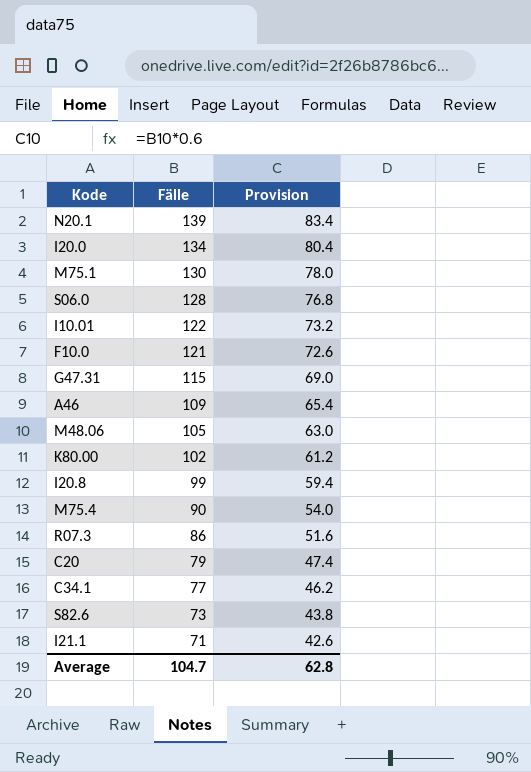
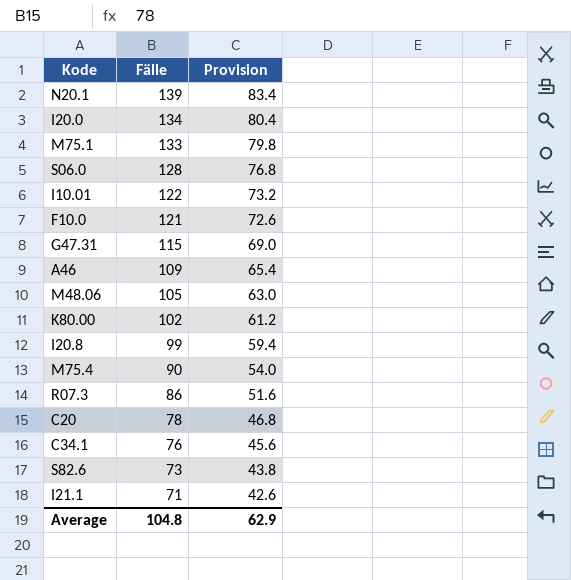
M75.1 | Fälle: 130 -> 133
M75.1 | Provision: 78.0 -> 79.8
C20 | Fälle: 79 -> 78
C20 | Provision: 47.4 -> 46.8
C34.1 | Fälle: 77 -> 76
C34.1 | Provision: 46.2 -> 45.6
Average | Fälle: 104.7 -> 104.8
Average | Provision: 62.8 -> 62.9

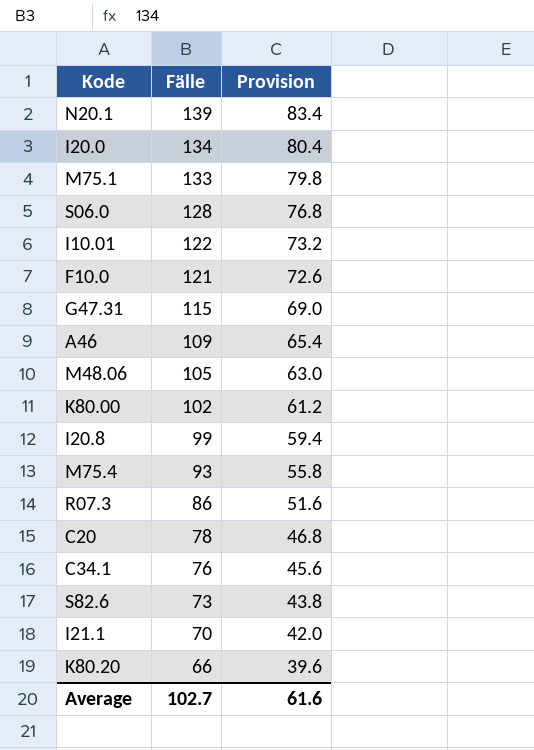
M75.4 | Fälle: 90 -> 93
M75.4 | Provision: 54.0 -> 55.8
I21.1 | Fälle: 71 -> 70
I21.1 | Provision: 42.6 -> 42.0
row K80.20: none -> 66 | 39.6
Average | Fälle: 104.8 -> 102.7
Average | Provision: 62.9 -> 61.6

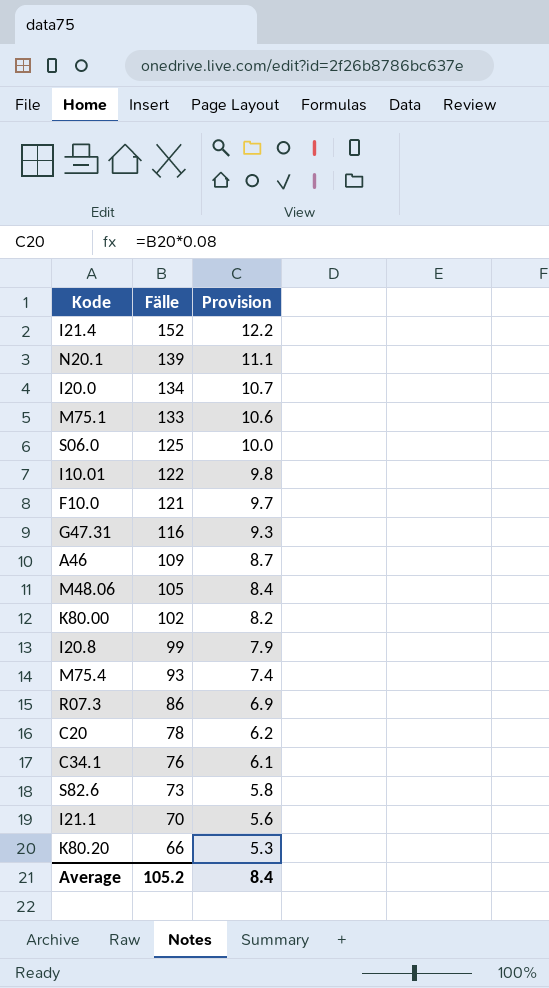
column Provision | formula: [Fälle] * 0.6 -> [Fälle] * 0.08
row I21.4: none -> 152 | 12.2
S06.0 | Fälle: 128 -> 125
G47.31 | Fälle: 115 -> 116
Average | Fälle: 102.7 -> 105.2
Average | Provision: 61.6 -> 8.4

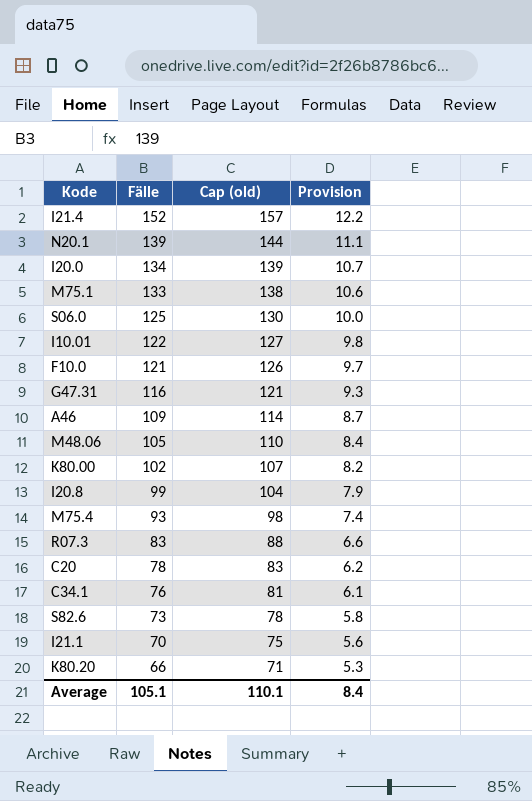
column Cap (old) | formula: none -> [Fälle] + 5
R07.3 | Fälle: 86 -> 83
R07.3 | Provision: 6.9 -> 6.6
Average | Fälle: 105.2 -> 105.1

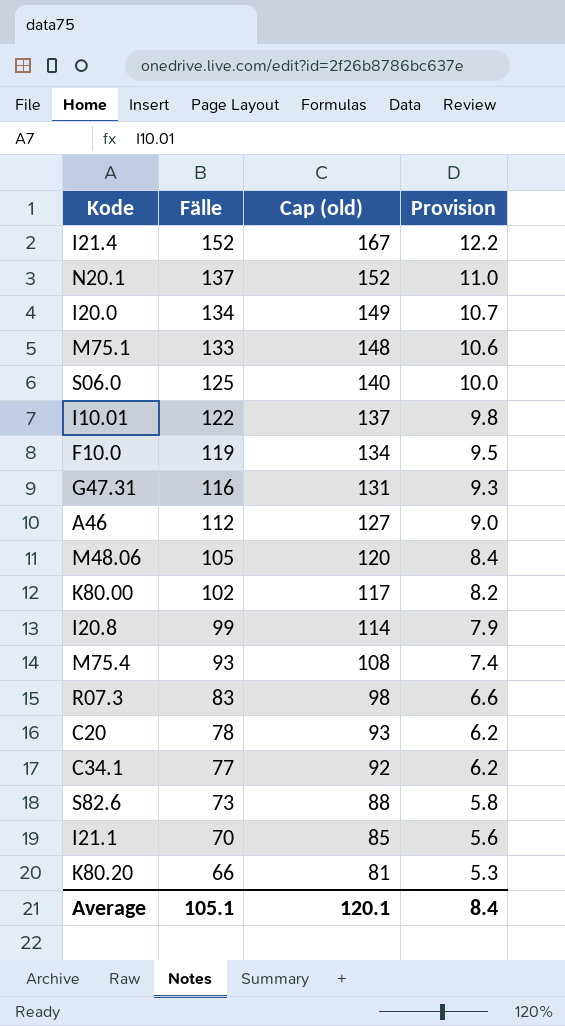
column Cap (old) | formula: [Fälle] + 5 -> [Fälle] + 15
N20.1 | Fälle: 139 -> 137
N20.1 | Provision: 11.1 -> 11.0
F10.0 | Fälle: 121 -> 119
F10.0 | Provision: 9.7 -> 9.5
A46 | Fälle: 109 -> 112
A46 | Provision: 8.7 -> 9.0
C34.1 | Fälle: 76 -> 77
C34.1 | Provision: 6.1 -> 6.2
Average | Cap (old): 110.1 -> 120.1

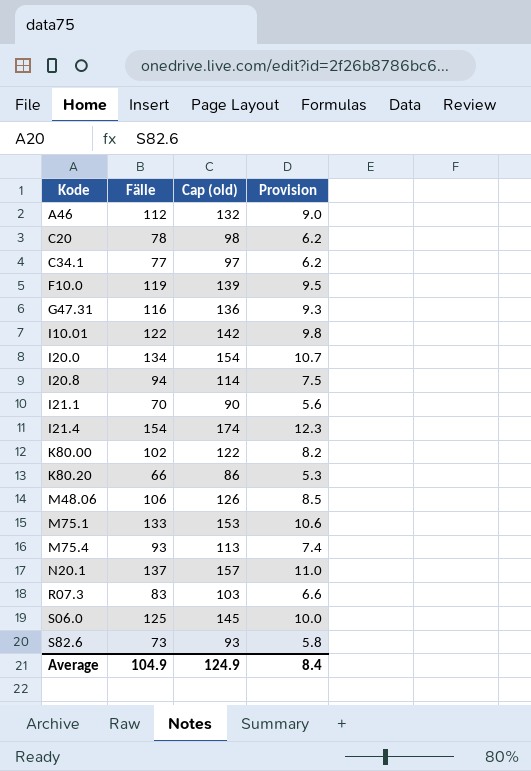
row order: Fälle descending -> Kode ascending
column Cap (old) | formula: [Fälle] + 15 -> [Fälle] + 20
I20.8 | Fälle: 99 -> 94
I20.8 | Provision: 7.9 -> 7.5
I21.4 | Fälle: 152 -> 154
I21.4 | Provision: 12.2 -> 12.3
M48.06 | Fälle: 105 -> 106
M48.06 | Provision: 8.4 -> 8.5
Average | Fälle: 105.1 -> 104.9
Average | Cap (old): 120.1 -> 124.9

